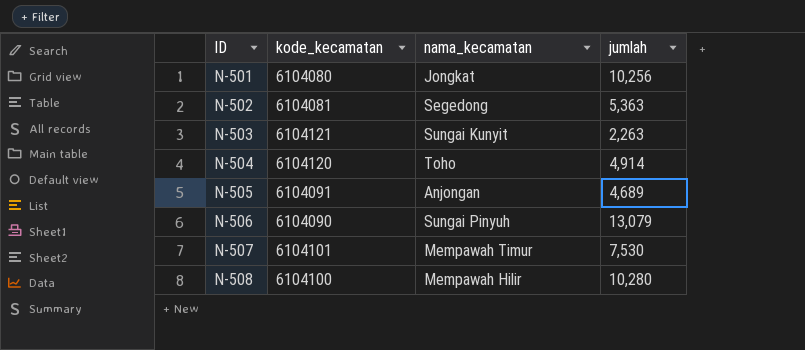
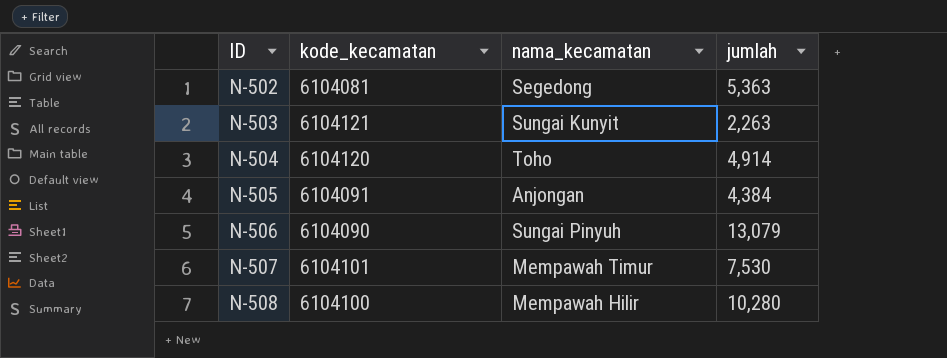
row N-501: 6104080 | Jongkat | 10,256 -> none
N-505 | jumlah: 4,689 -> 4,384

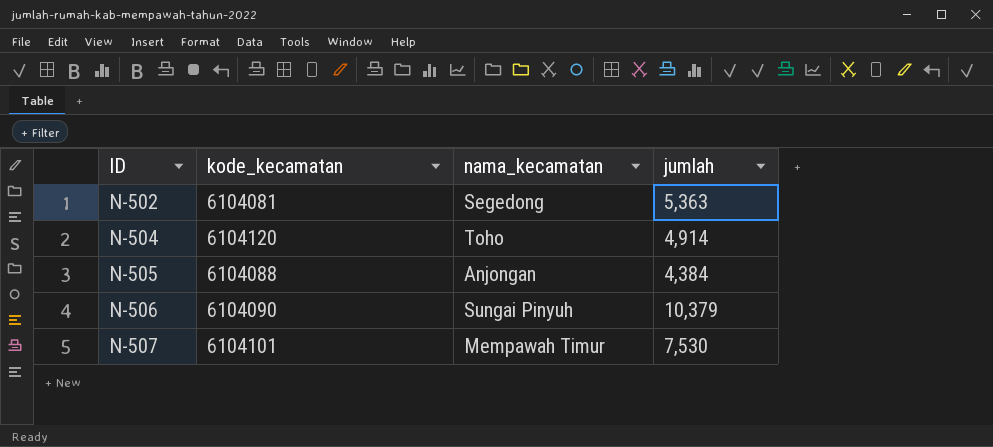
row N-503: 6104121 | Sungai Kunyit | 2,263 -> none
row N-508: 6104100 | Mempawah Hilir | 10,280 -> none
N-505 | kode_kecamatan: 6104091 -> 6104088
N-506 | jumlah: 13,079 -> 10,379

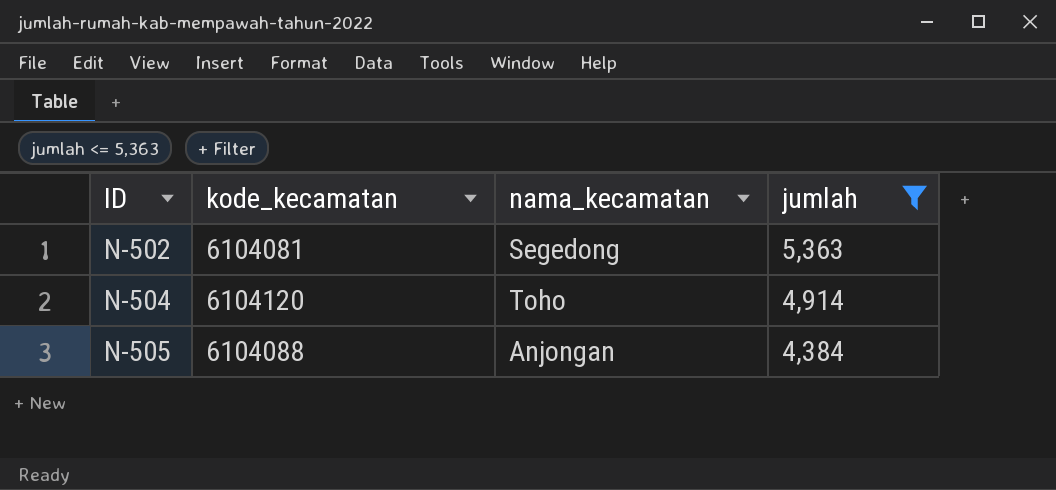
filter: none -> jumlah <= 5,363

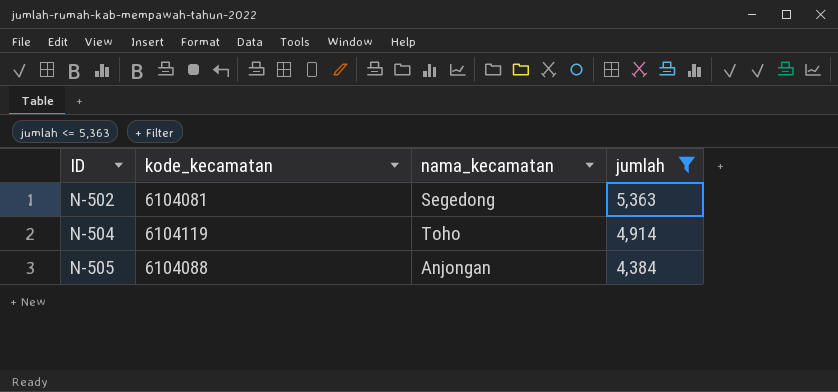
N-504 | kode_kecamatan: 6104120 -> 6104119

